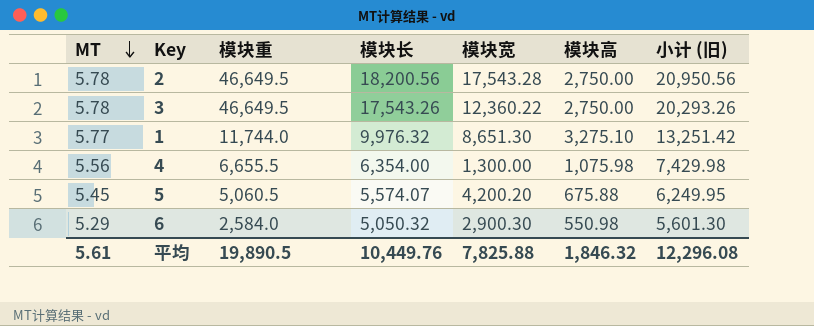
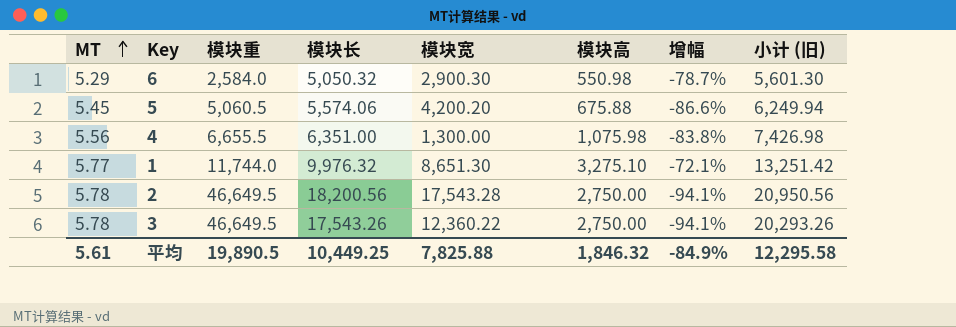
row order: MT descending -> MT ascending
column 增幅 | formula: none -> ([模块高] - [模块重]) / [模块重]
5 | 模块长: 5,574.07 -> 5,574.06
5 | 小计 (旧): 6,249.95 -> 6,249.94
4 | 模块长: 6,354.00 -> 6,351.00
4 | 小计 (旧): 7,429.98 -> 7,426.98
平均 | 模块长: 10,449.76 -> 10,449.25
平均 | 小计 (旧): 12,296.08 -> 12,295.58

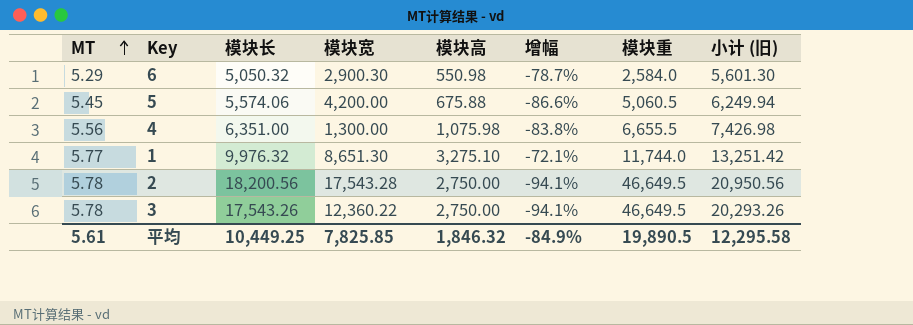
column 模块重 | position: 3 -> 7
5 | 模块宽: 4,200.20 -> 4,200.00
平均 | 模块宽: 7,825.88 -> 7,825.85

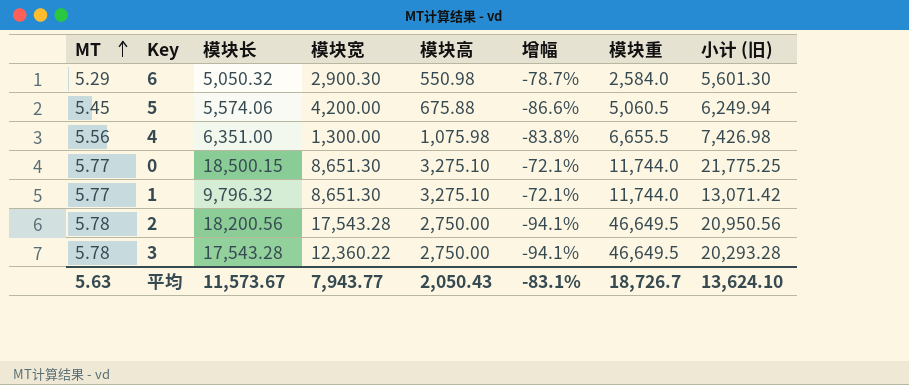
row 0: none -> 5.77 | 18,500.15 | 8,651.30 | 3,275.10 | -72.1% | 11,744.0 | 21,775.25
1 | 模块长: 9,976.32 -> 9,796.32
1 | 小计 (旧): 13,251.42 -> 13,071.42
3 | 模块长: 17,543.26 -> 17,543.28
3 | 小计 (旧): 20,293.26 -> 20,293.28
平均 | MT: 5.61 -> 5.63
平均 | 模块长: 10,449.25 -> 11,573.67
平均 | 模块宽: 7,825.85 -> 7,943.77
平均 | 模块高: 1,846.32 -> 2,050.43
平均 | 增幅: -84.9% -> -83.1%
平均 | 模块重: 19,890.5 -> 18,726.7
平均 | 小计 (旧): 12,295.58 -> 13,624.10

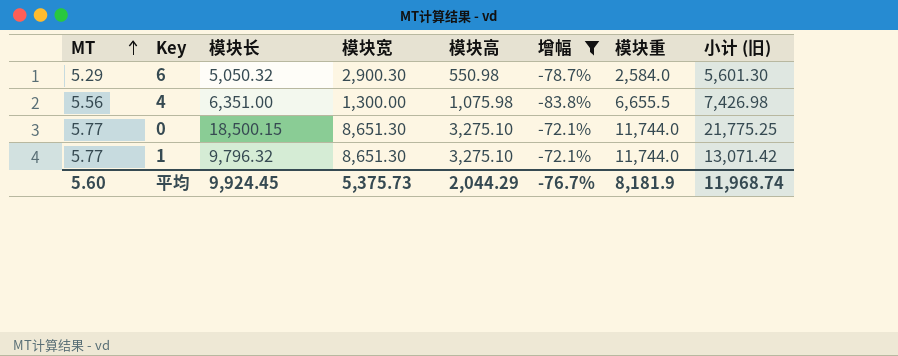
filter: none -> 增幅 >= -83.8%
平均 | MT: 5.63 -> 5.60
平均 | 模块长: 11,573.67 -> 9,924.45
平均 | 模块宽: 7,943.77 -> 5,375.73
平均 | 模块高: 2,050.43 -> 2,044.29
平均 | 增幅: -83.1% -> -76.7%
平均 | 模块重: 18,726.7 -> 8,181.9
平均 | 小计 (旧): 13,624.10 -> 11,968.74

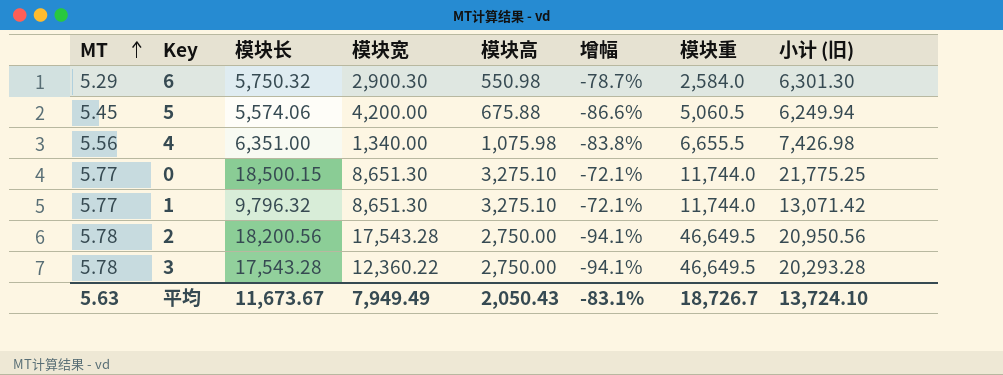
filter: 增幅 >= -83.8% -> none
6 | 模块长: 5,050.32 -> 5,750.32
6 | 小计 (旧): 5,601.30 -> 6,301.30
4 | 模块宽: 1,300.00 -> 1,340.00
平均 | MT: 5.60 -> 5.63
平均 | 模块长: 9,924.45 -> 11,673.67
平均 | 模块宽: 5,375.73 -> 7,949.49
平均 | 模块高: 2,044.29 -> 2,050.43
平均 | 增幅: -76.7% -> -83.1%
平均 | 模块重: 8,181.9 -> 18,726.7
平均 | 小计 (旧): 11,968.74 -> 13,724.10

